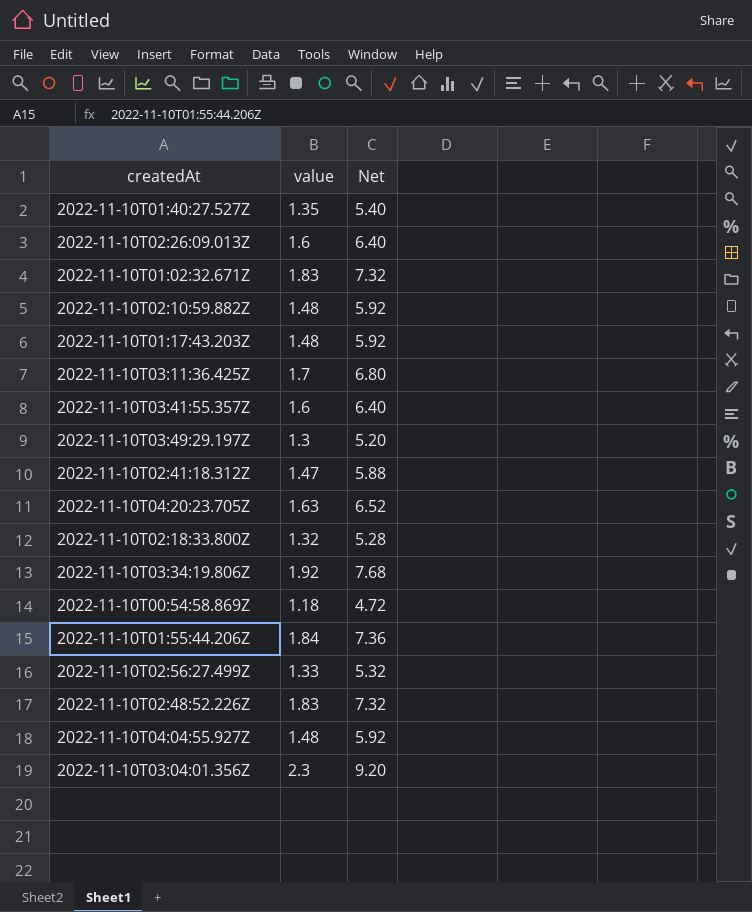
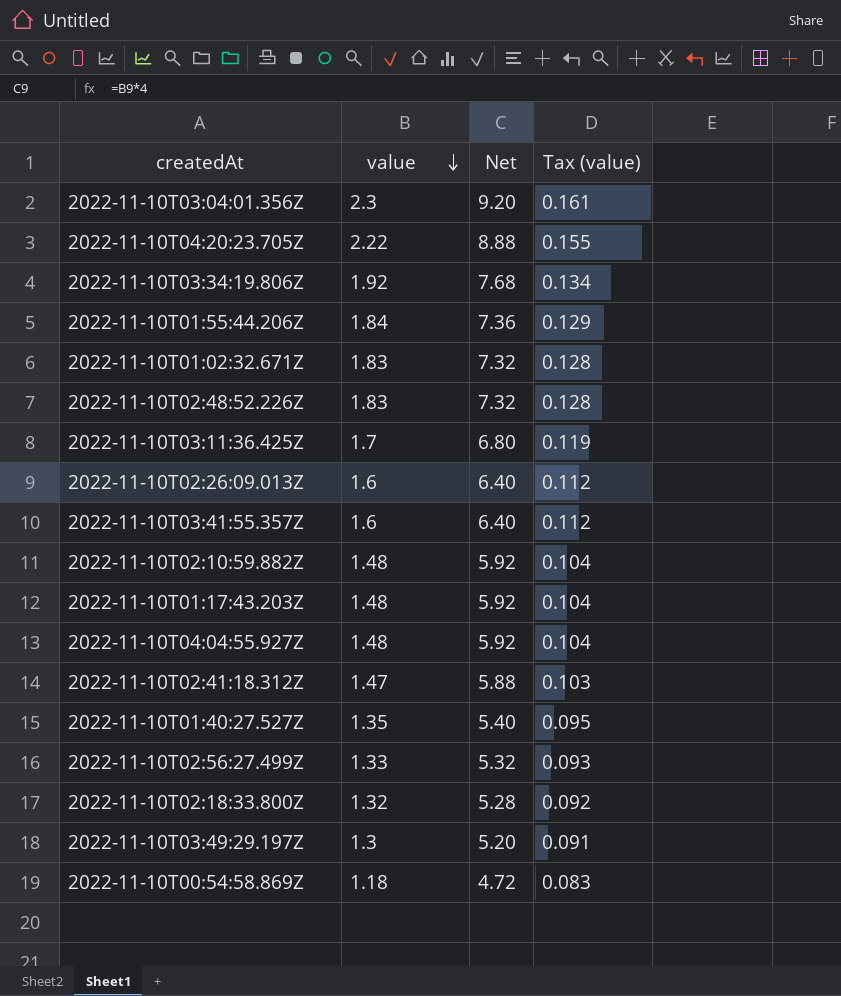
row order: none -> value descending
column Tax (value) | formula: none -> [value] * 0.07
2022-11-10T04:20:23.705Z | value: 1.63 -> 2.22
2022-11-10T04:20:23.705Z | Net: 6.52 -> 8.88

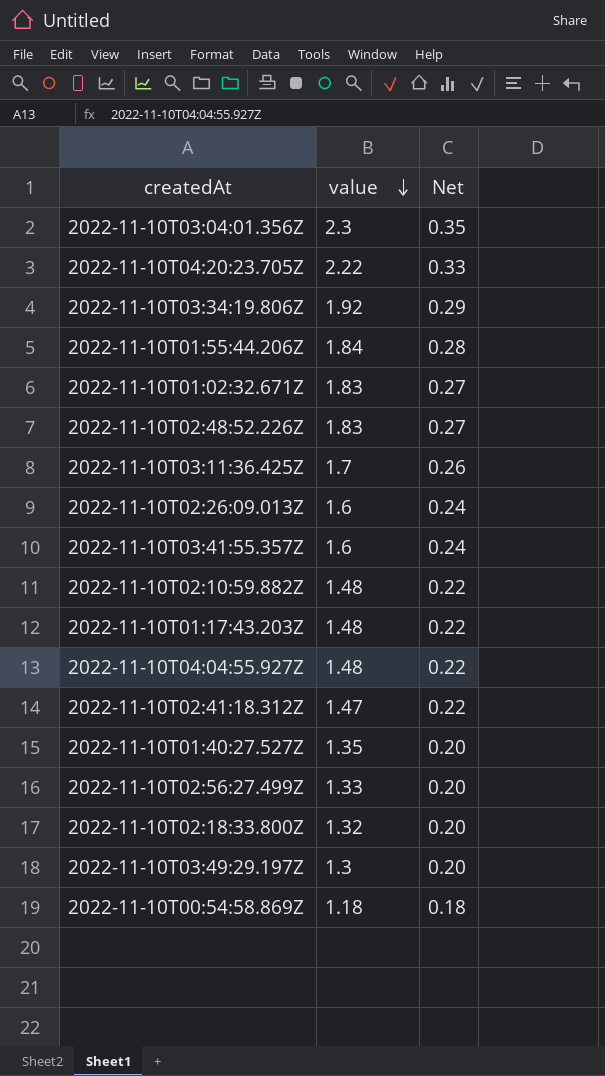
column Tax (value) | formula: [value] * 0.07 -> none
column Net | formula: [value] * 4 -> [value] * 0.15

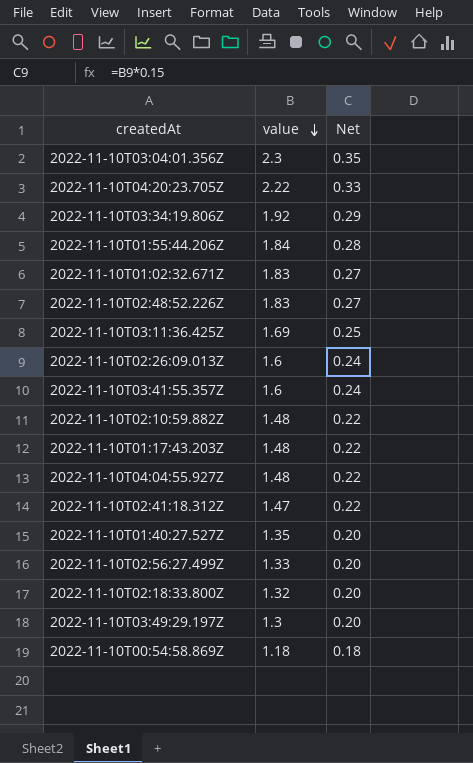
2022-11-10T03:11:36.425Z | value: 1.7 -> 1.69
2022-11-10T03:11:36.425Z | Net: 0.26 -> 0.25

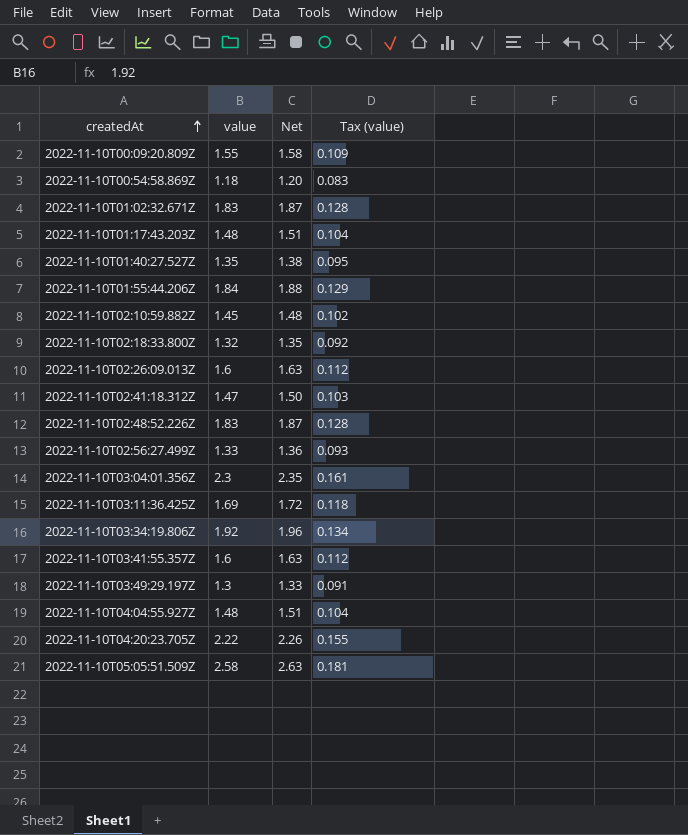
row order: value descending -> createdAt ascending
column Net | formula: [value] * 0.15 -> [value] * 1.02
column Tax (value) | formula: none -> [value] * 0.07
row 2022-11-10T00:09:20.809Z: none -> 1.55 | 1.58 | 0.109
2022-11-10T02:10:59.882Z | value: 1.48 -> 1.45
row 2022-11-10T05:05:51.509Z: none -> 2.58 | 2.63 | 0.181

